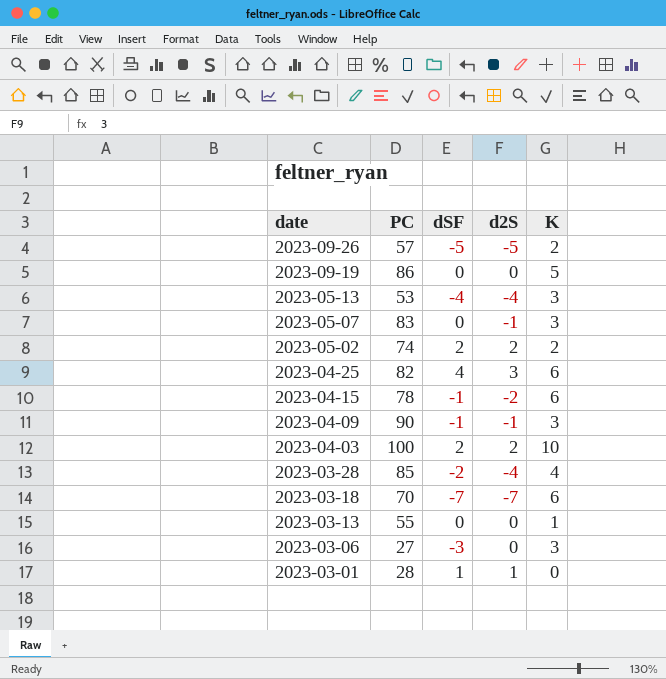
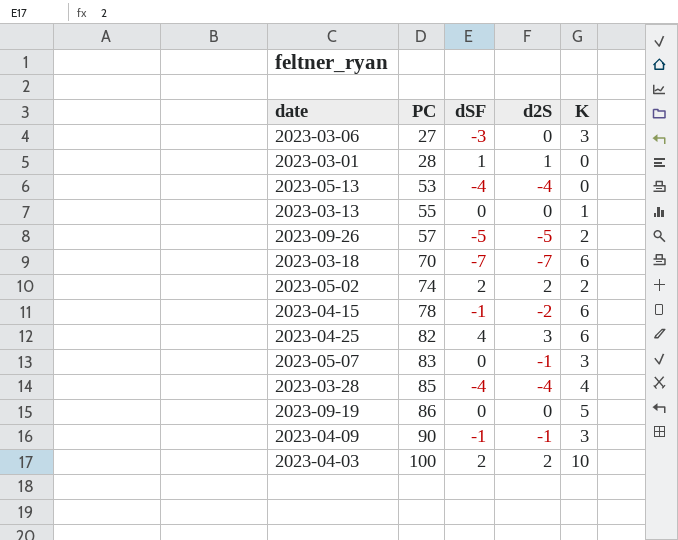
row order: date descending -> PC ascending
2023-05-13 | K: 3 -> 0
2023-03-28 | dSF: -2 -> -4

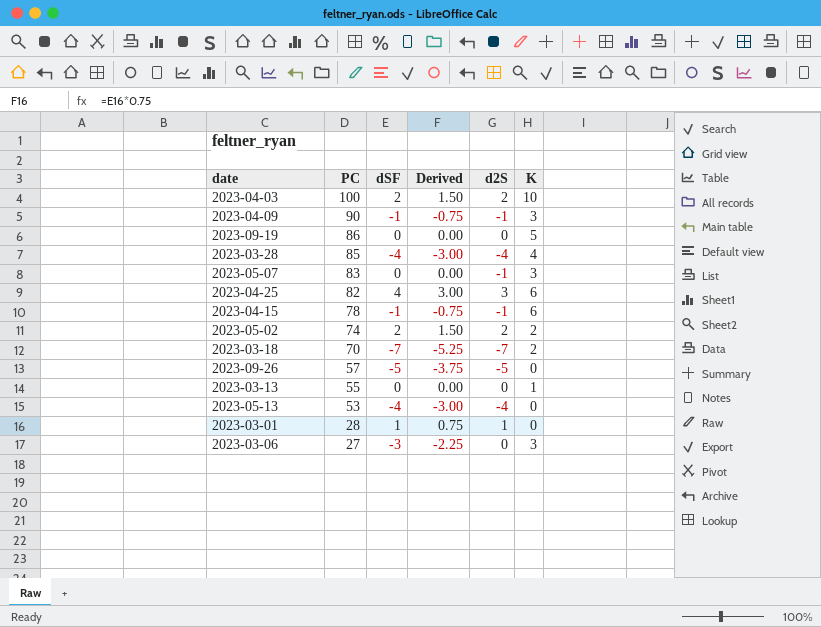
row order: PC ascending -> PC descending
column Derived | formula: none -> [dSF] * 0.75
2023-04-15 | d2S: -2 -> -1
2023-03-18 | K: 6 -> 2
2023-09-26 | K: 2 -> 0

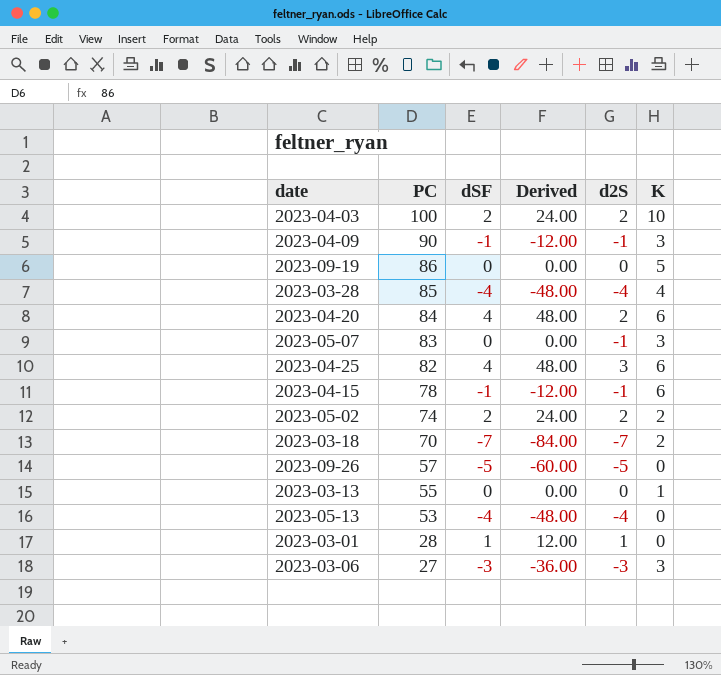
column Derived | formula: [dSF] * 0.75 -> [dSF] * 12
row 2023-04-20: none -> 84 | 4 | 48.00 | 2 | 6
2023-03-06 | d2S: 0 -> -3

